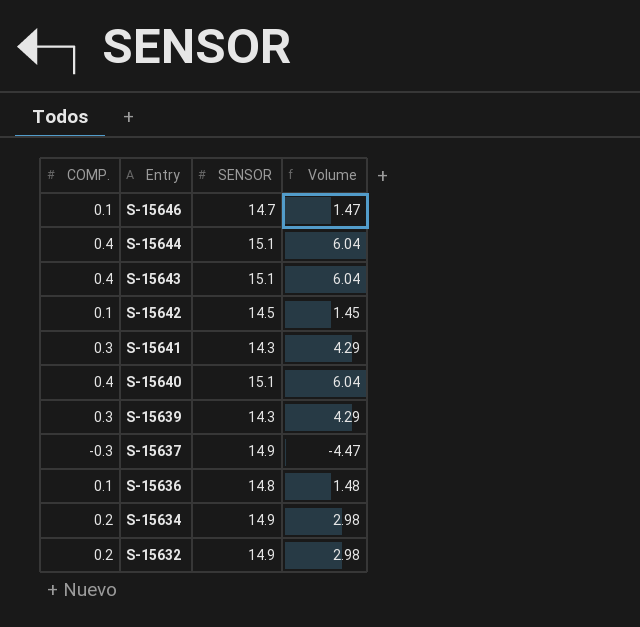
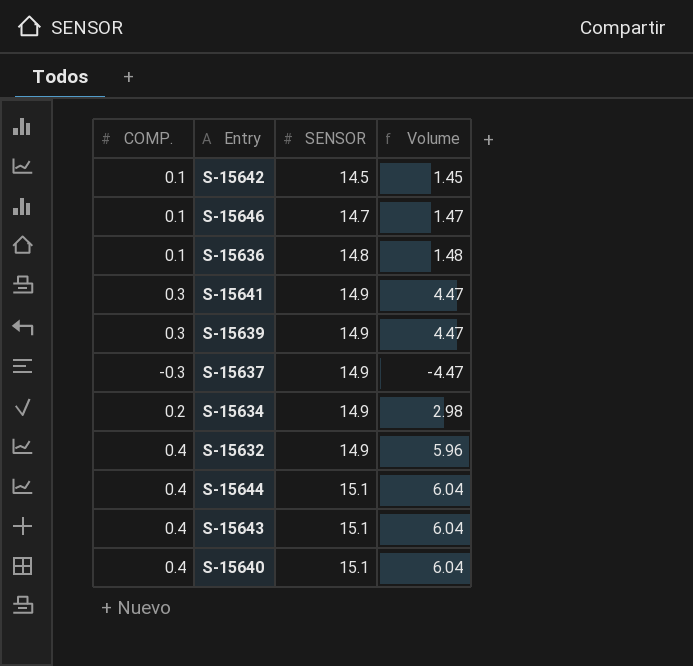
row order: Entry descending -> SENSOR ascending
S-15641 | SENSOR: 14.3 -> 14.9
S-15641 | Volume: 4.29 -> 4.47
S-15639 | SENSOR: 14.3 -> 14.9
S-15639 | Volume: 4.29 -> 4.47
S-15632 | COMP.: 0.2 -> 0.4
S-15632 | Volume: 2.98 -> 5.96

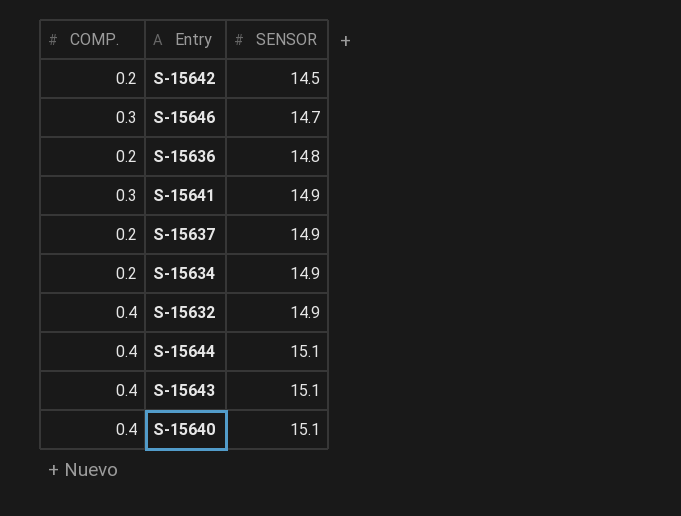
column Volume | formula: [COMP.] * [SENSOR] -> none
row S-15639: 0.3 | 14.9 | 4.47 -> none
S-15642 | COMP.: 0.1 -> 0.2
S-15646 | COMP.: 0.1 -> 0.3
S-15636 | COMP.: 0.1 -> 0.2
S-15637 | COMP.: -0.3 -> 0.2

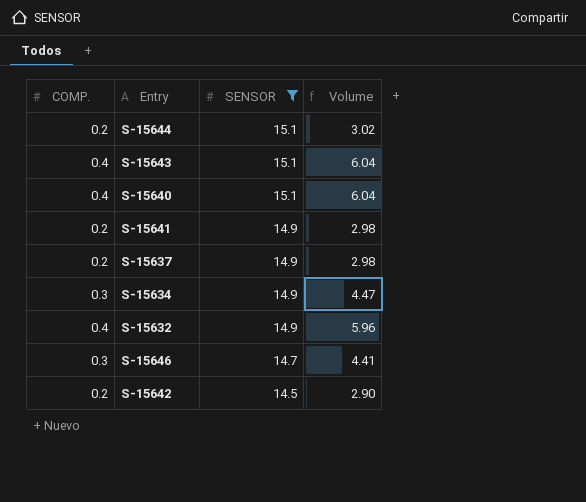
filter: none -> SENSOR != 14.8
row order: SENSOR ascending -> SENSOR descending
column Volume | formula: none -> [COMP.] * [SENSOR]
S-15644 | COMP.: 0.4 -> 0.2
S-15641 | COMP.: 0.3 -> 0.2
S-15634 | COMP.: 0.2 -> 0.3

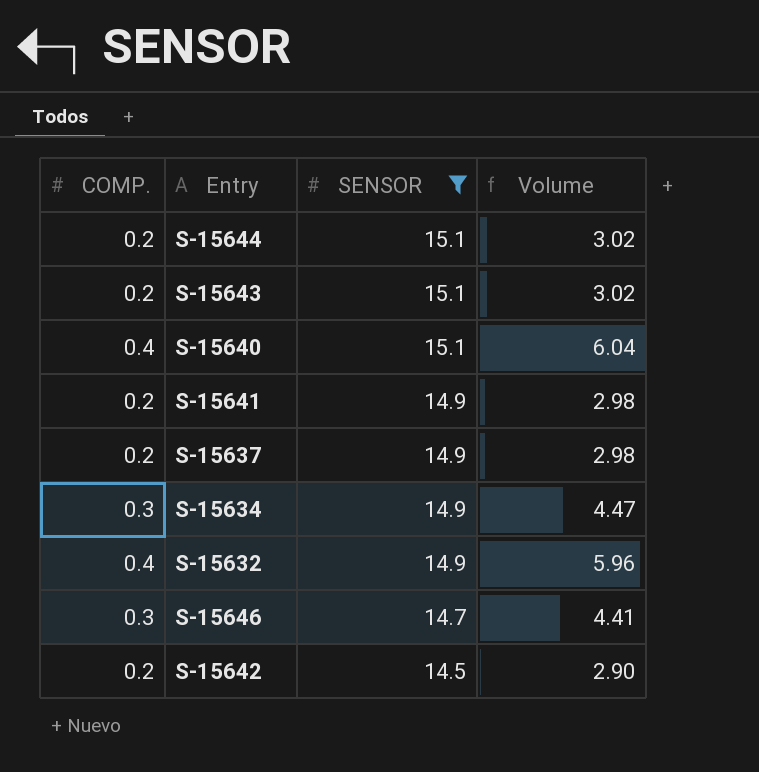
S-15643 | COMP.: 0.4 -> 0.2
S-15643 | Volume: 6.04 -> 3.02

